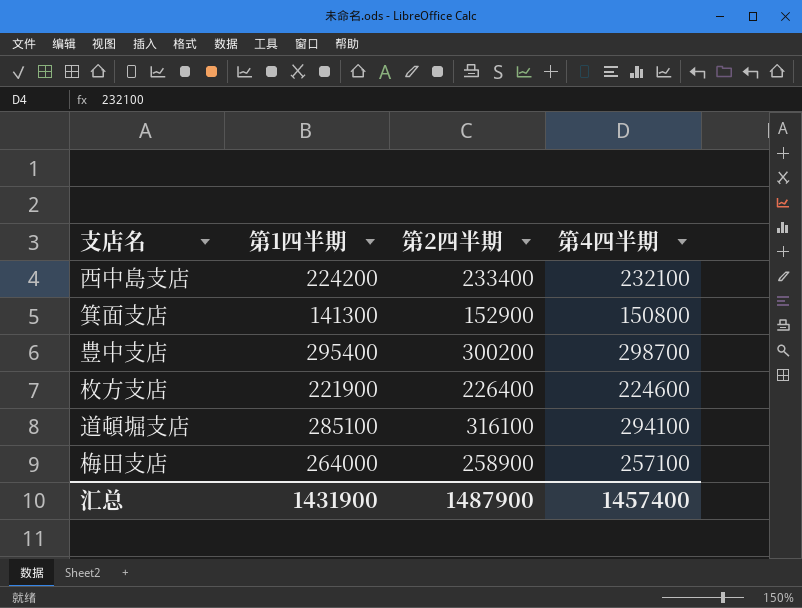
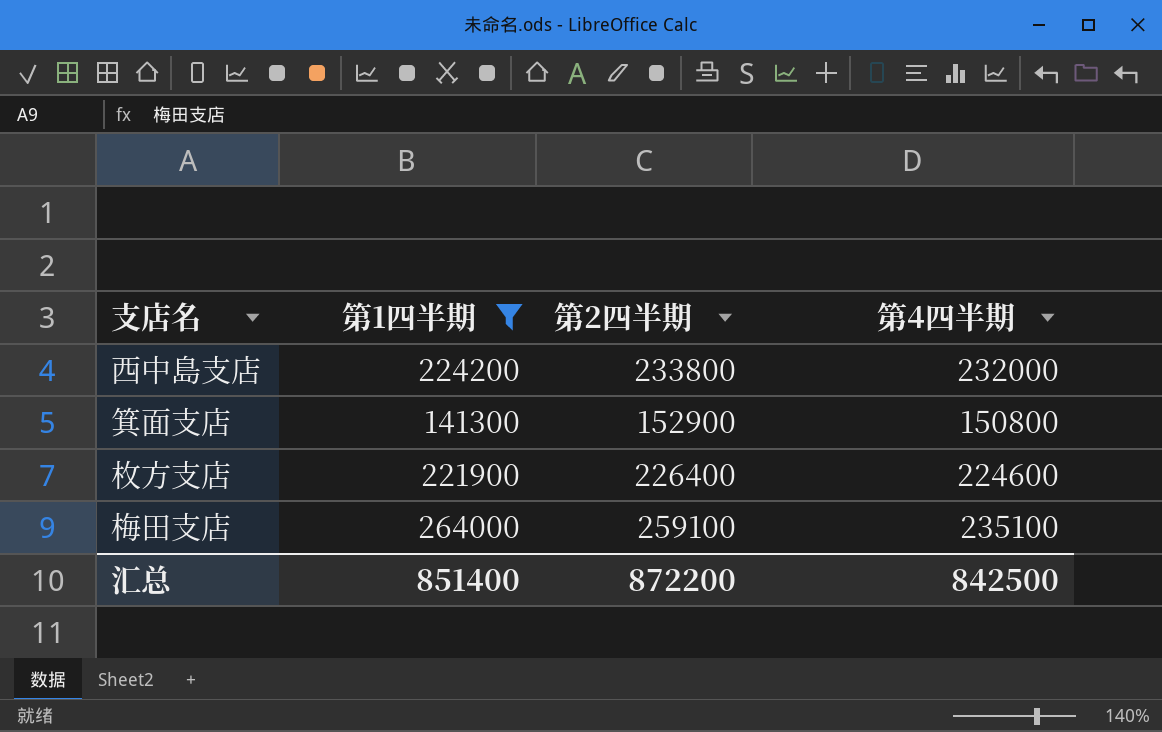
filter: none -> 第1四半期 <= 264000
西中島支店 | 第2四半期: 233400 -> 233800
西中島支店 | 第4四半期: 232100 -> 232000
梅田支店 | 第2四半期: 258900 -> 259100
梅田支店 | 第4四半期: 257100 -> 235100
汇总 | 第1四半期: 1431900 -> 851400
汇总 | 第2四半期: 1487900 -> 872200
汇总 | 第4四半期: 1457400 -> 842500

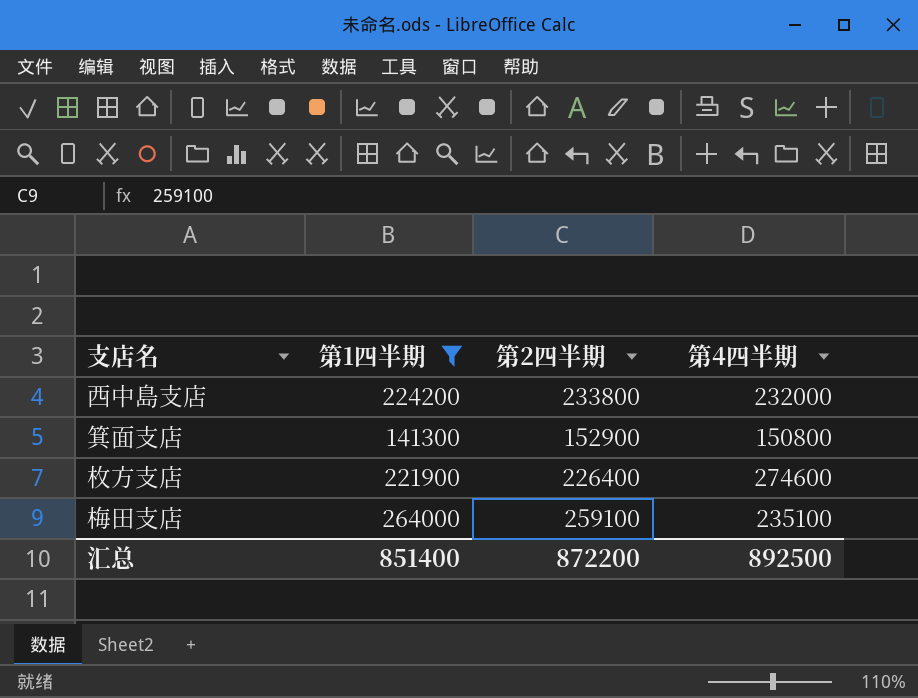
枚方支店 | 第4四半期: 224600 -> 274600
汇总 | 第4四半期: 842500 -> 892500

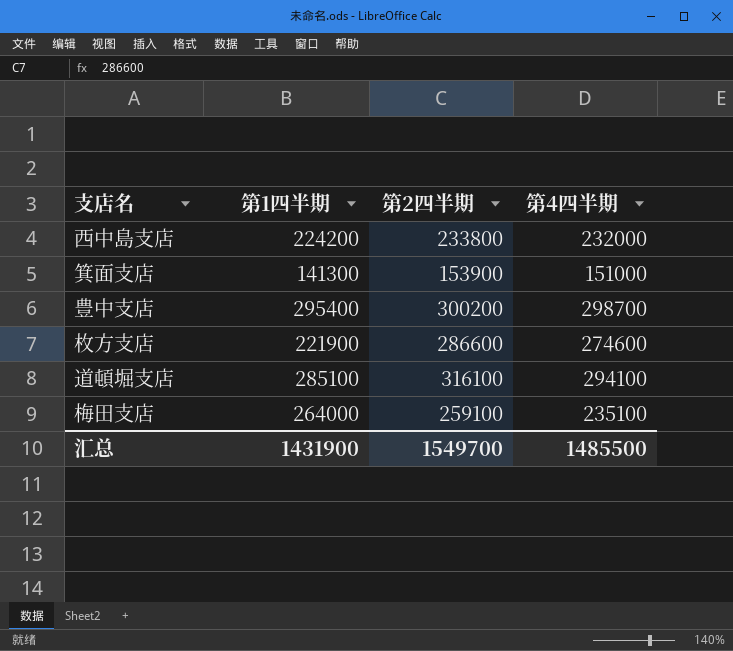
filter: 第1四半期 <= 264000 -> none
箕面支店 | 第2四半期: 152900 -> 153900
箕面支店 | 第4四半期: 150800 -> 151000
枚方支店 | 第2四半期: 226400 -> 286600
汇总 | 第1四半期: 851400 -> 1431900
汇总 | 第2四半期: 872200 -> 1549700
汇总 | 第4四半期: 892500 -> 1485500

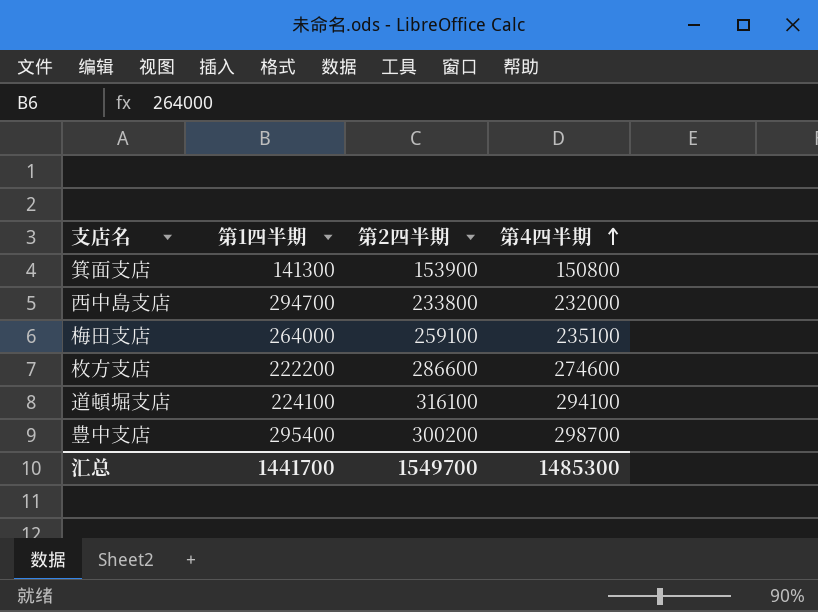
row order: none -> 第4四半期 ascending
箕面支店 | 第4四半期: 151000 -> 150800
西中島支店 | 第1四半期: 224200 -> 294700
枚方支店 | 第1四半期: 221900 -> 222200
道頓堀支店 | 第1四半期: 285100 -> 224100
汇总 | 第1四半期: 1431900 -> 1441700
汇总 | 第4四半期: 1485500 -> 1485300

